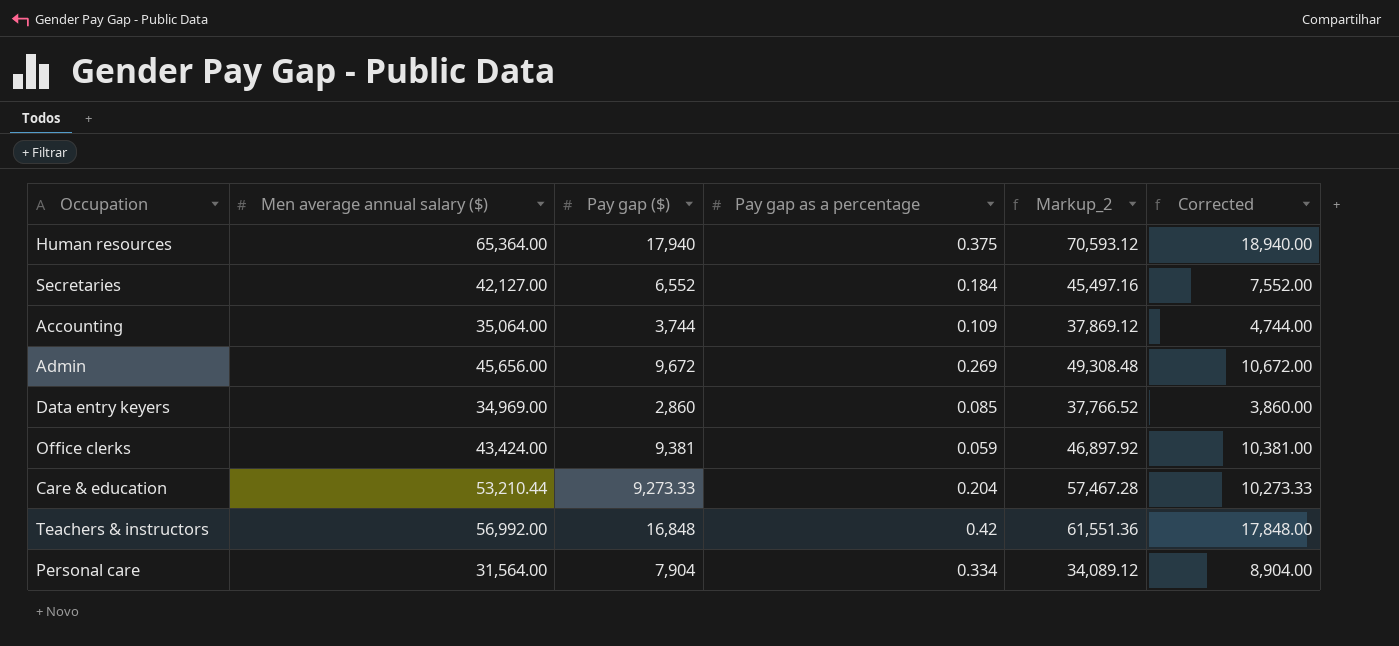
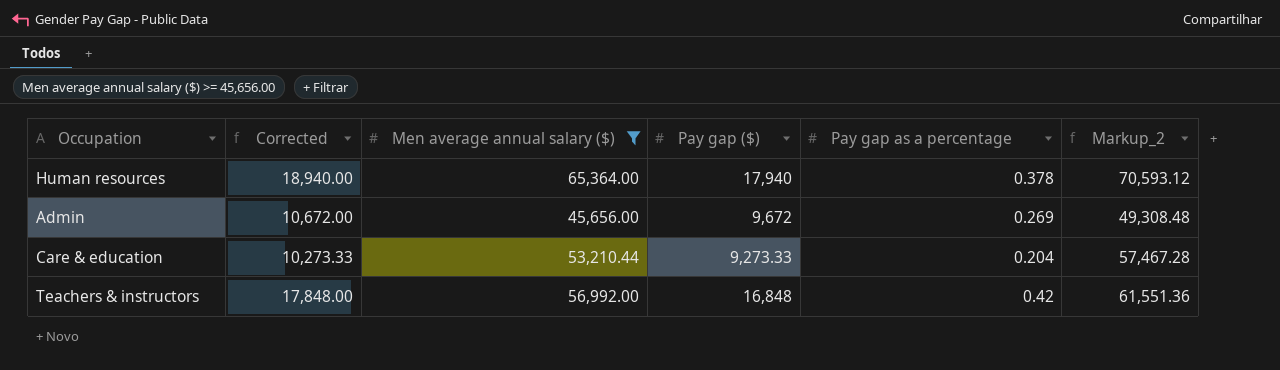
filter: none -> Men average annual salary ($) >= 45,656.00
column Corrected | position: 6 -> 2
Human resources | Pay gap as a percentage: 0.375 -> 0.378

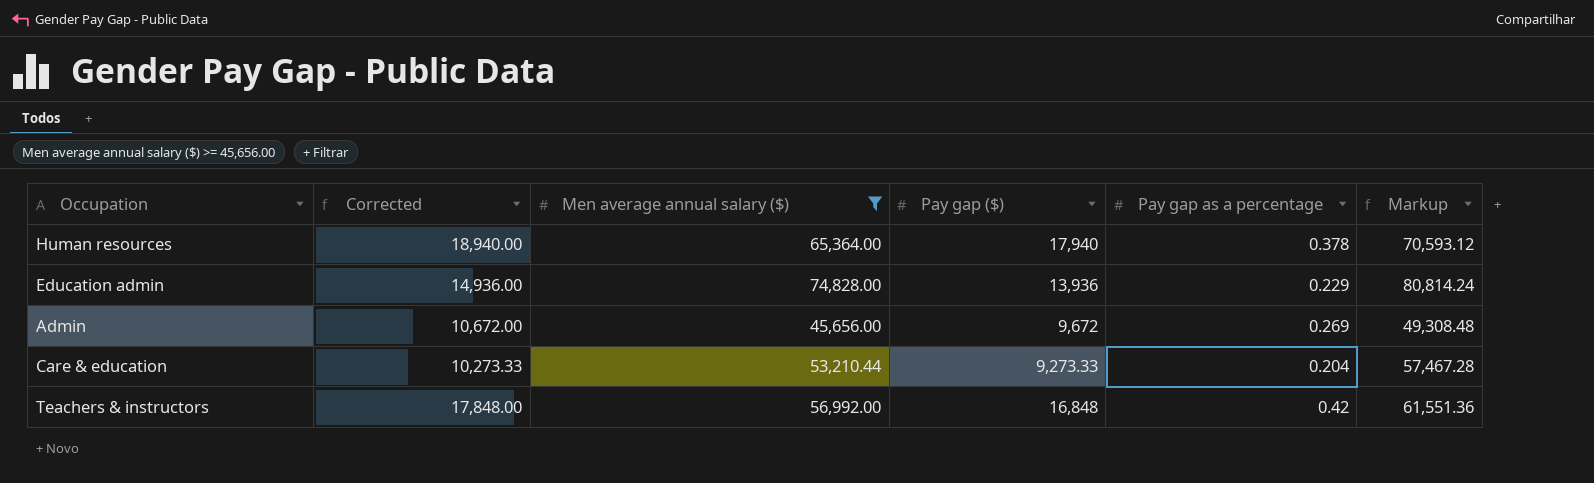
column name: Markup_2 -> Markup
row Education admin: none -> 14,936.00 | 74,828.00 | 13,936 | 0.229 | 80,814.24

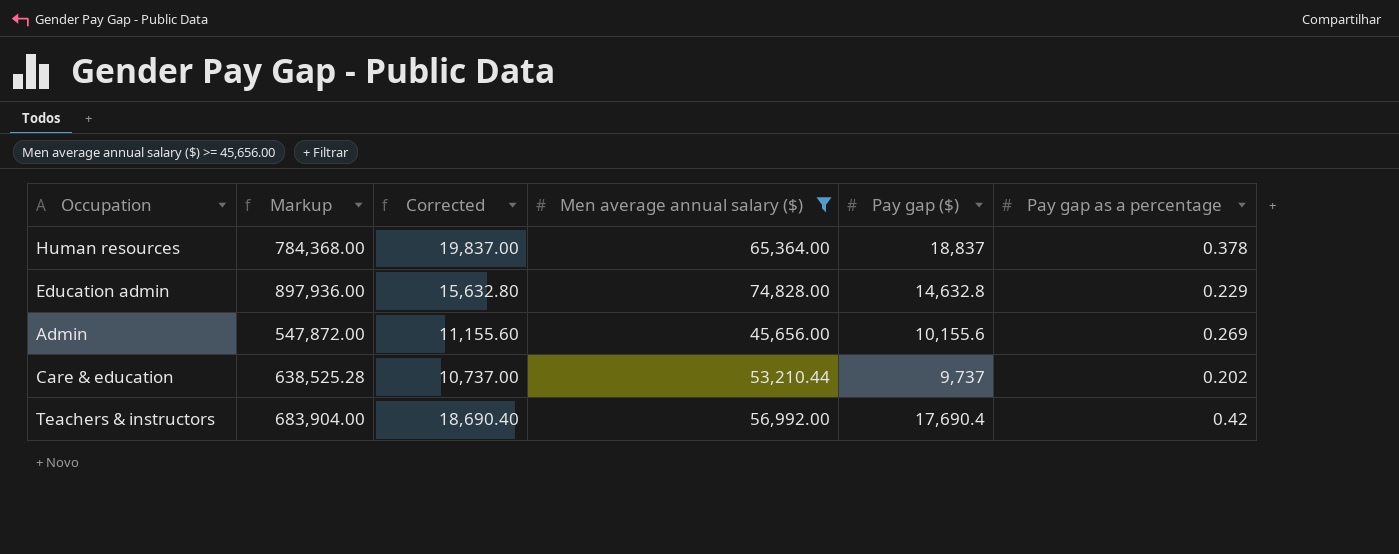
column Markup | formula: [Men average annual salary ($)] * 1.08 -> [Men average annual salary ($)] * 12
column Markup | position: 6 -> 2
Human resources | Corrected: 18,940.00 -> 19,837.00
Human resources | Pay gap ($): 17,940 -> 18,837
Education admin | Corrected: 14,936.00 -> 15,632.80
Education admin | Pay gap ($): 13,936 -> 14,632.8
Admin | Corrected: 10,672.00 -> 11,155.60
Admin | Pay gap ($): 9,672 -> 10,155.6
Care & education | Corrected: 10,273.33 -> 10,737.00
Care & education | Pay gap ($): 9,273.33 -> 9,737
Care & education | Pay gap as a percentage: 0.204 -> 0.202
Teachers & instructors | Corrected: 17,848.00 -> 18,690.40
Teachers & instructors | Pay gap ($): 16,848 -> 17,690.4

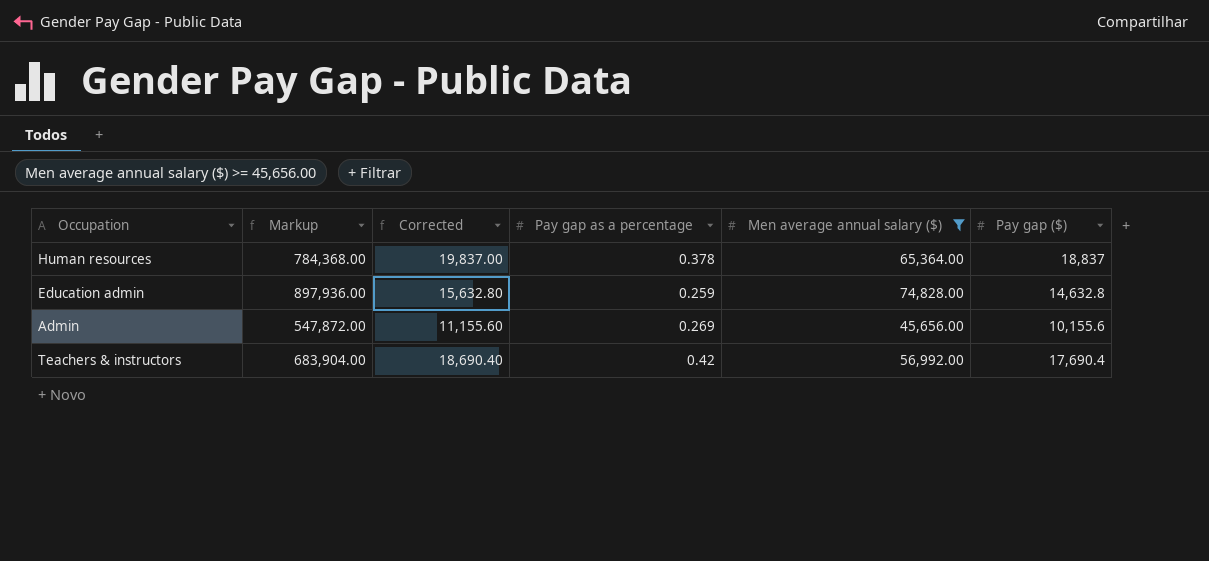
column Pay gap as a percentage | position: 6 -> 4
row Care & education: 638,525.28 | 10,737.00 | 53,210.44 | 9,737 | 0.202 -> none
Education admin | Pay gap as a percentage: 0.229 -> 0.259

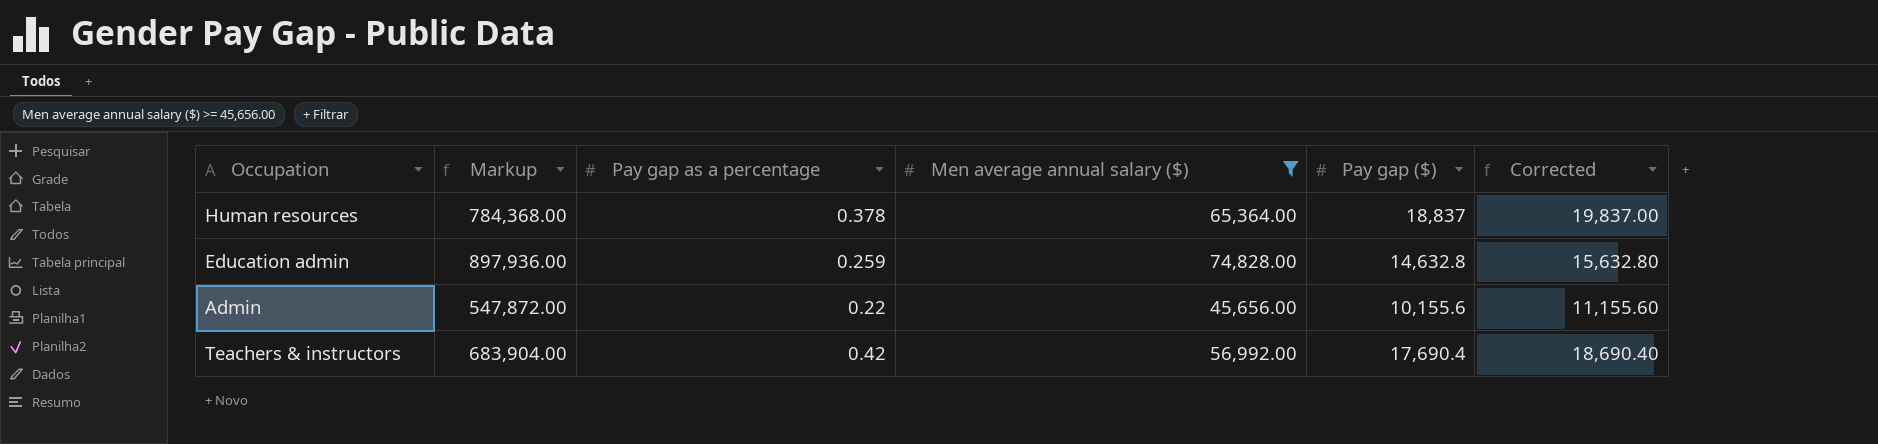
column Corrected | position: 3 -> 6
Admin | Pay gap as a percentage: 0.269 -> 0.22

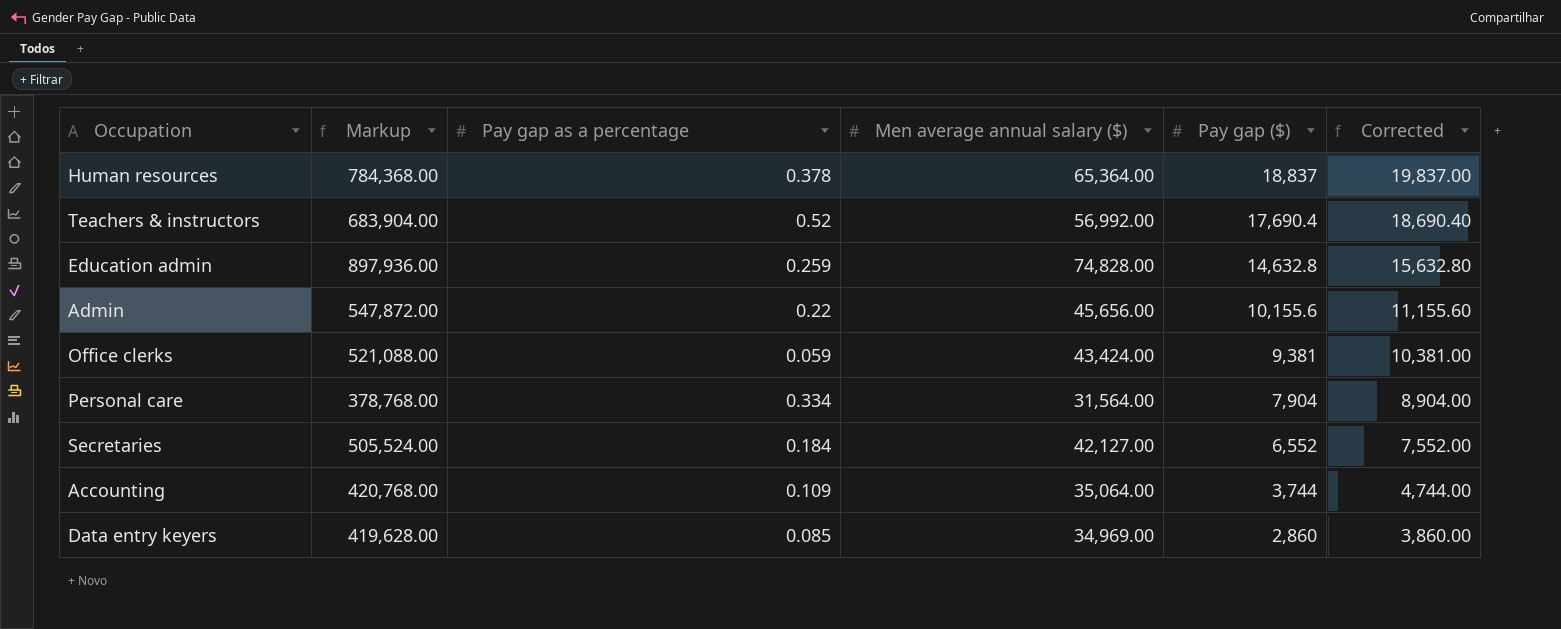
filter: Men average annual salary ($) >= 45,656.00 -> none
row order: none -> Pay gap ($) descending
Teachers & instructors | Pay gap as a percentage: 0.42 -> 0.52

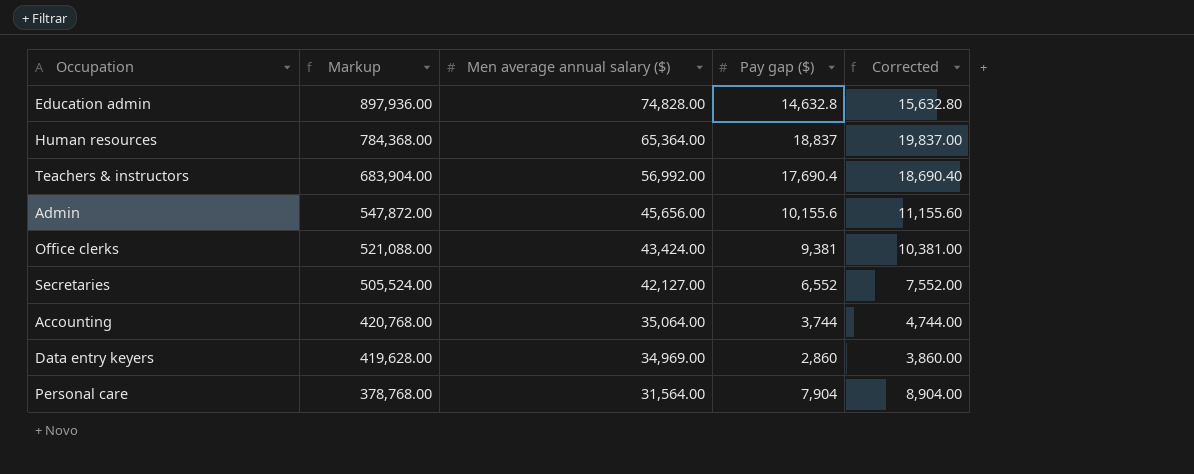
row order: Pay gap ($) descending -> Markup descending
column Pay gap as a percentage | position: 3 -> none

